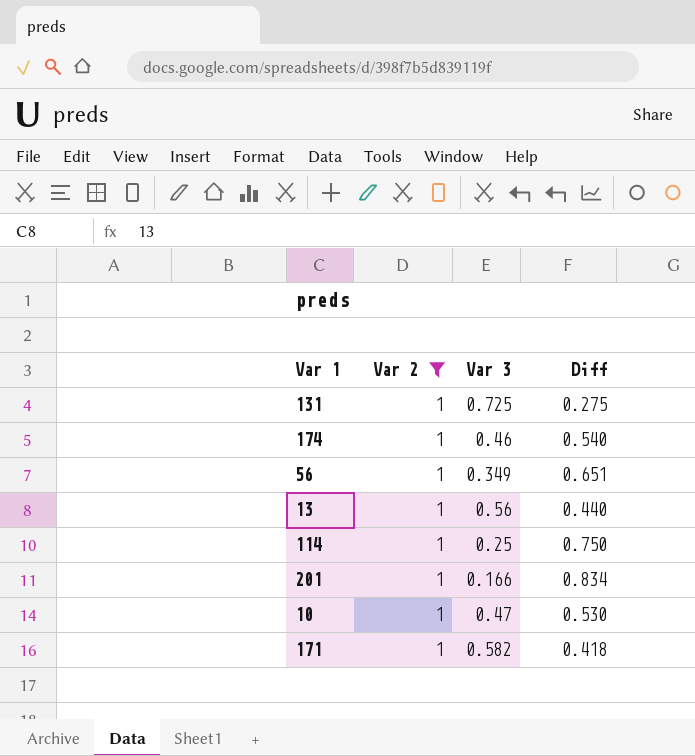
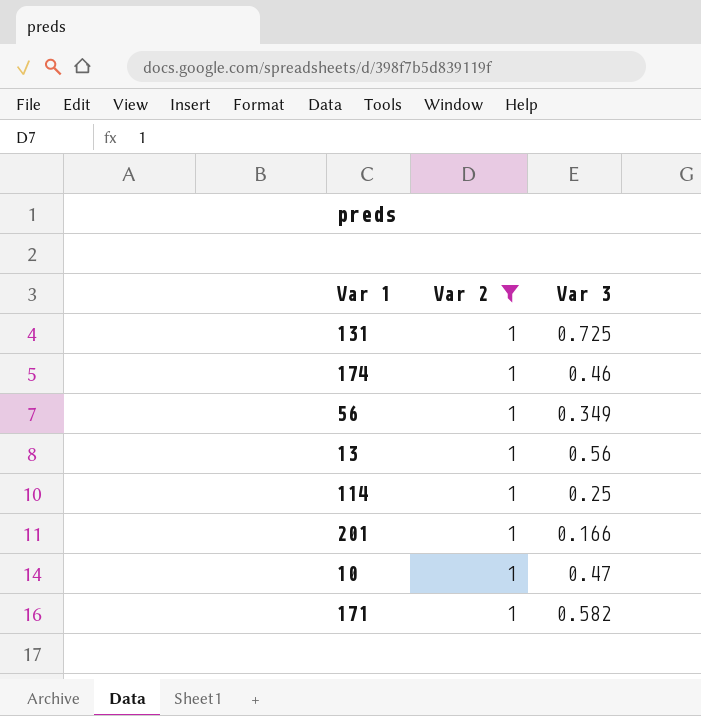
column Diff | formula: [Var 2] - [Var 3] -> none

